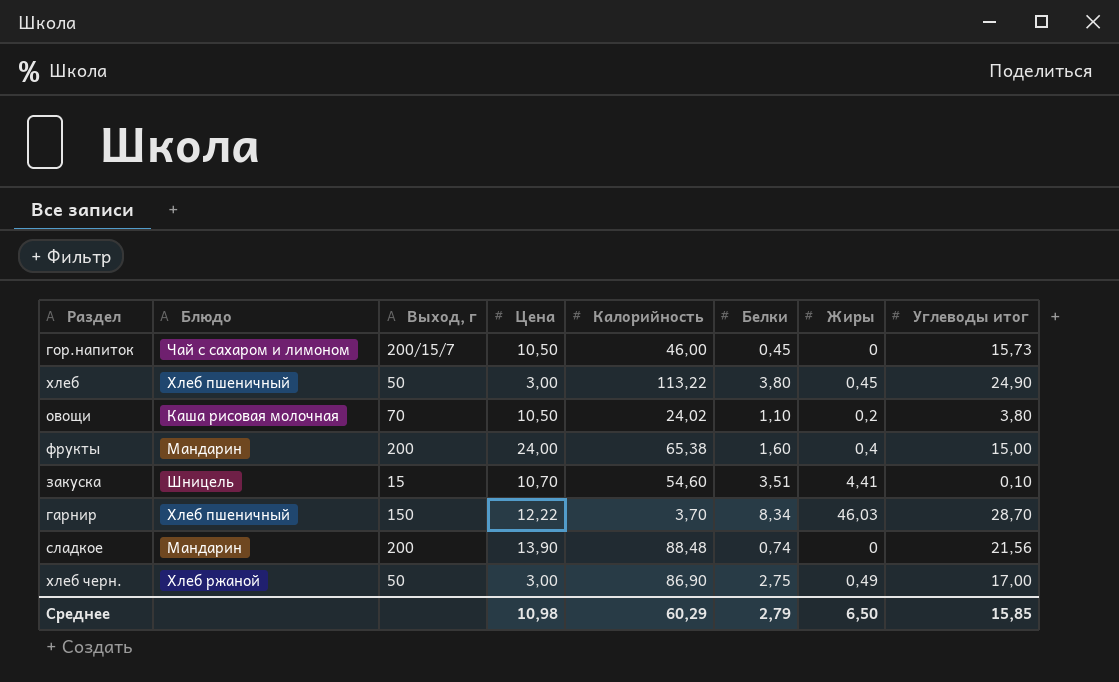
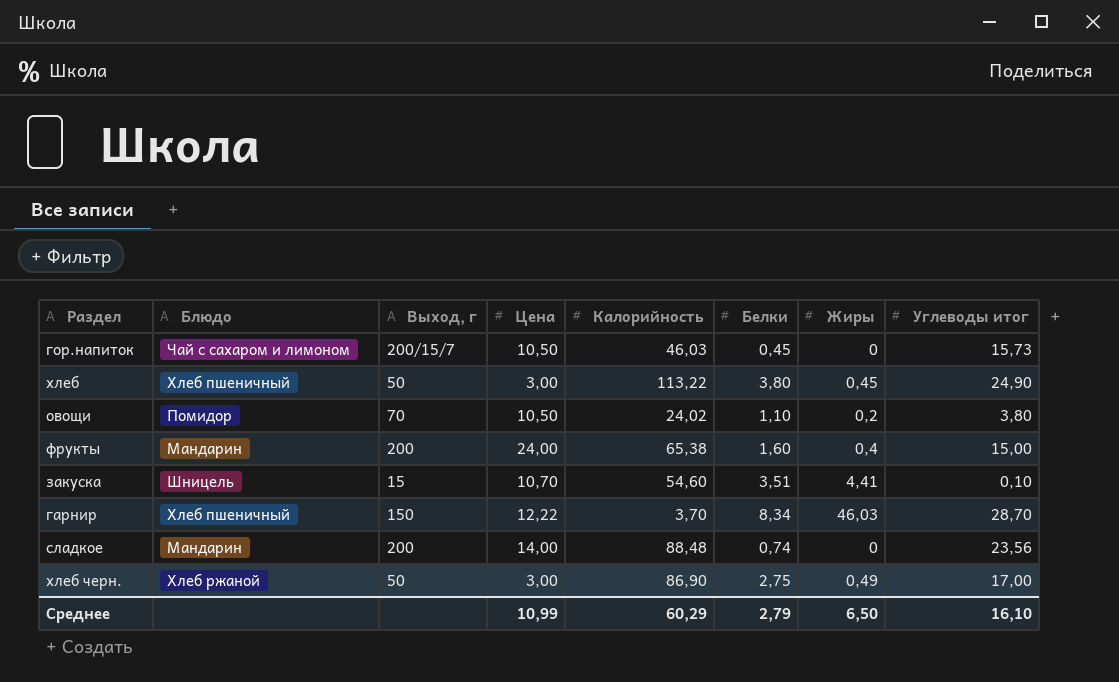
гор.напиток | Калорийность: 46,00 -> 46,03
овощи | Блюдо: Каша рисовая молочная -> Помидор
сладкое | Цена: 13,90 -> 14,00
сладкое | Углеводы итог: 21,56 -> 23,56
Среднее | Цена: 10,98 -> 10,99
Среднее | Углеводы итог: 15,85 -> 16,10

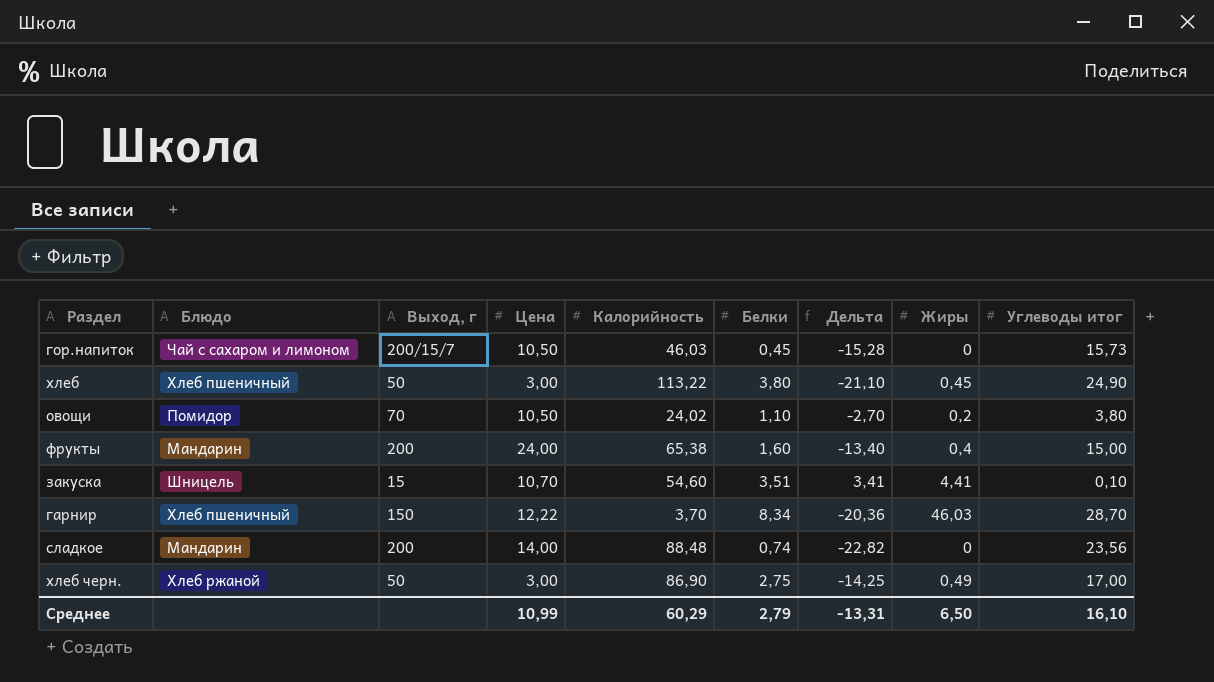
column Дельта | formula: none -> [Белки] - [Углеводы итог]

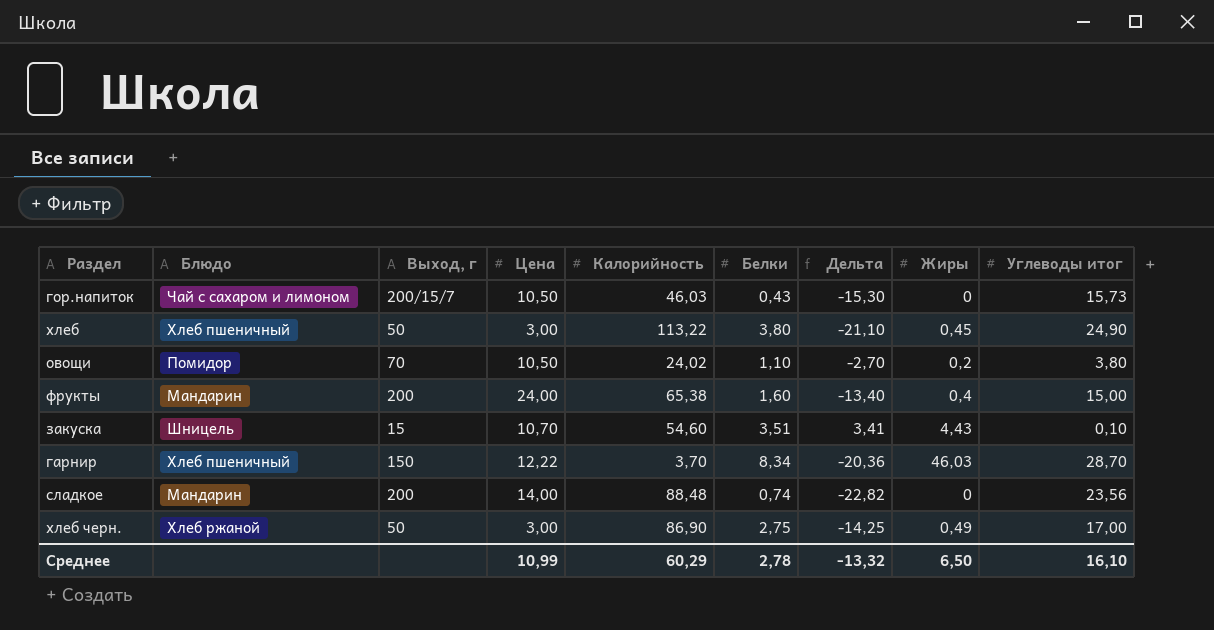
гор.напиток | Белки: 0,45 -> 0,43
гор.напиток | Дельта: -15,28 -> -15,30
закуска | Жиры: 4,41 -> 4,43
Среднее | Белки: 2,79 -> 2,78
Среднее | Дельта: -13,31 -> -13,32

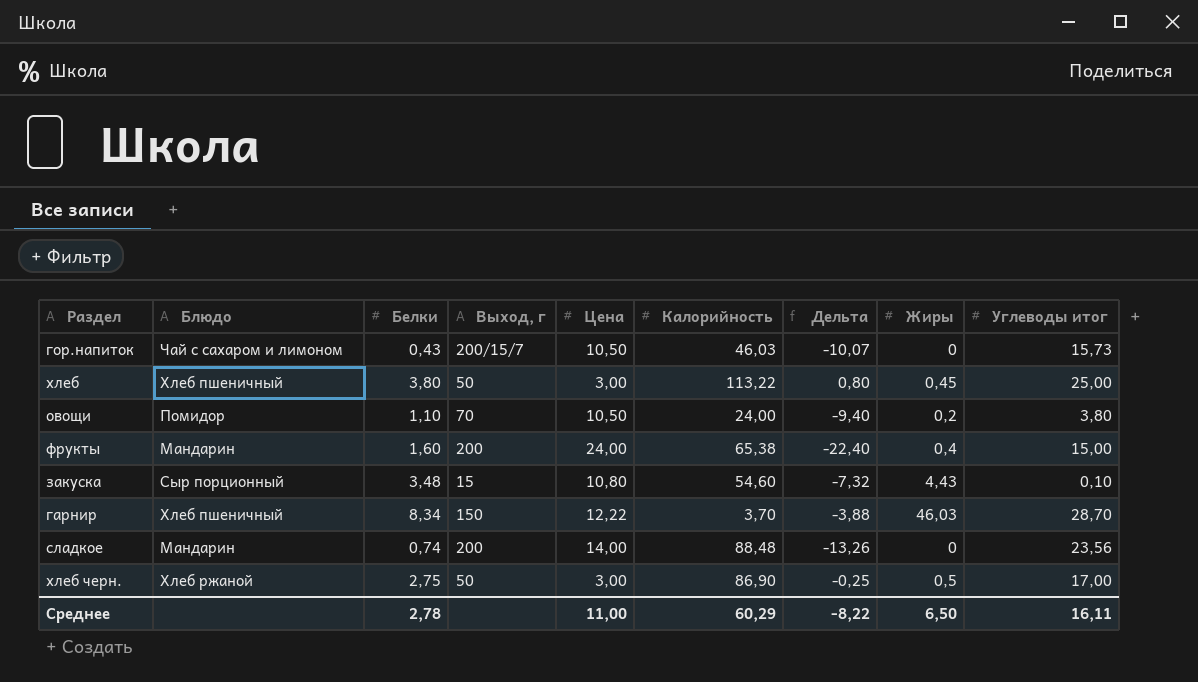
column Белки | position: 6 -> 3
column Дельта | formula: [Белки] - [Углеводы итог] -> [Белки] - [Цена]
хлеб | Углеводы итог: 24,90 -> 25,00
овощи | Калорийность: 24,02 -> 24,00
закуска | Блюдо: Шницель -> Сыр порционный
закуска | Белки: 3,51 -> 3,48
закуска | Цена: 10,70 -> 10,80
хлеб черн. | Жиры: 0,49 -> 0,5
Среднее | Цена: 10,99 -> 11,00
Среднее | Дельта: -13,32 -> -8,22
Среднее | Углеводы итог: 16,10 -> 16,11

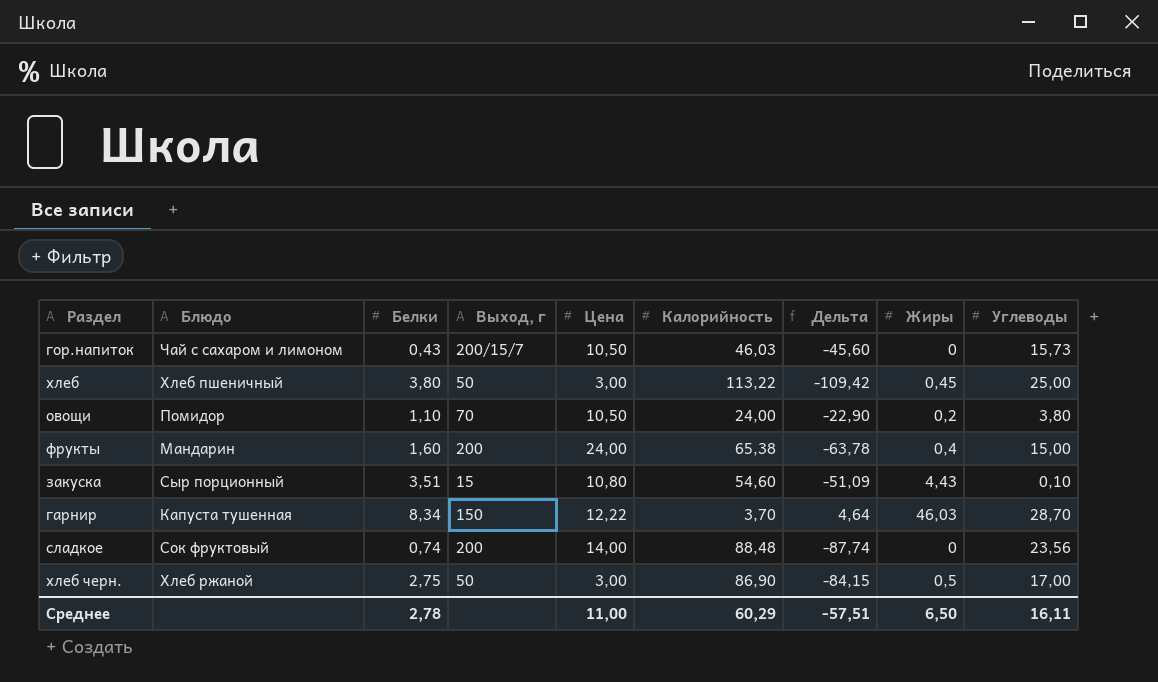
column Дельта | formula: [Белки] - [Цена] -> [Белки] - [Калорийность]
column name: Углеводы итог -> Углеводы
закуска | Белки: 3,48 -> 3,51
гарнир | Блюдо: Хлеб пшеничный -> Капуста тушенная
сладкое | Блюдо: Мандарин -> Сок фруктовый
Среднее | Дельта: -8,22 -> -57,51

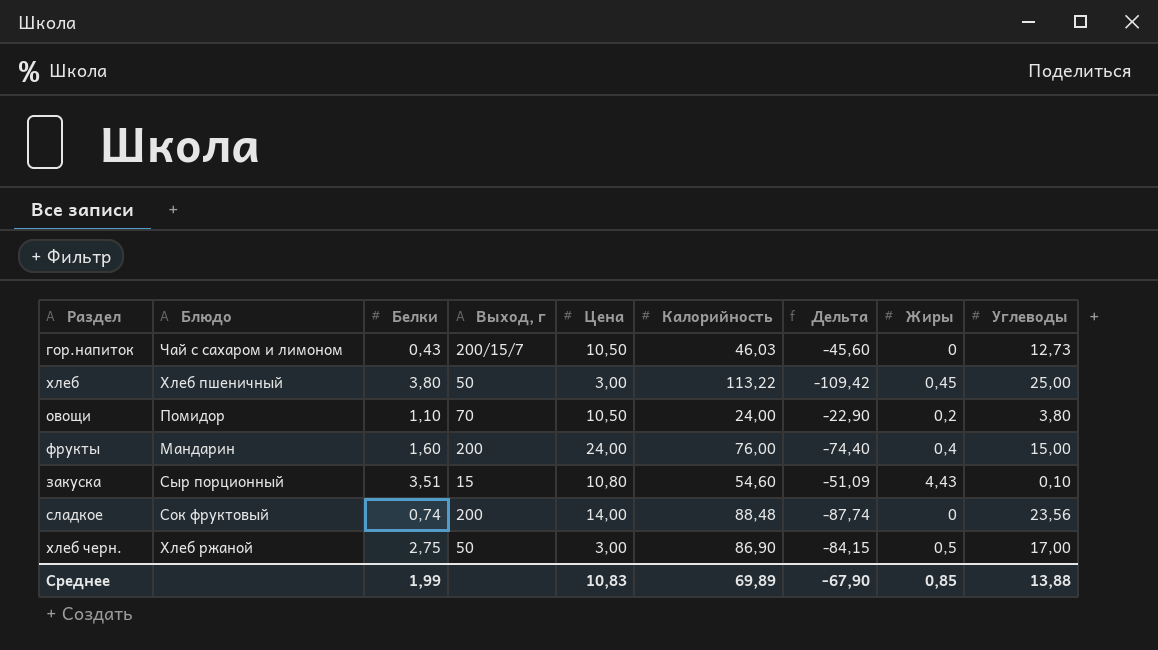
row гарнир: Капуста тушенная | 8,34 | 150 | 12,22 | 3,70 | 4,64 | 46,03 | 28,70 -> none
гор.напиток | Углеводы: 15,73 -> 12,73
фрукты | Калорийность: 65,38 -> 76,00
фрукты | Дельта: -63,78 -> -74,40
Среднее | Белки: 2,78 -> 1,99
Среднее | Цена: 11,00 -> 10,83
Среднее | Калорийность: 60,29 -> 69,89
Среднее | Дельта: -57,51 -> -67,90
Среднее | Жиры: 6,50 -> 0,85
Среднее | Углеводы: 16,11 -> 13,88

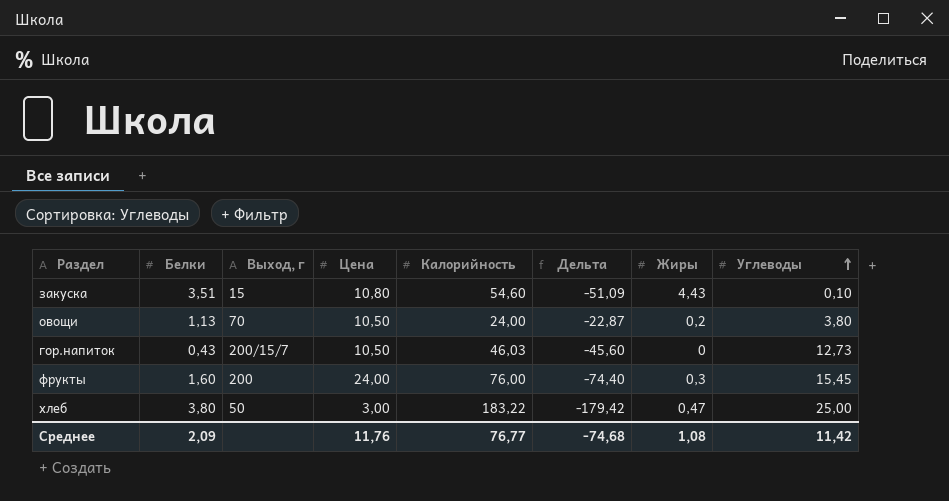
row order: none -> Углеводы ascending
column Блюдо | position: 2 -> none
row сладкое: Сок фруктовый | 0,74 | 200 | 14,00 | 88,48 | -87,74 | 0 | 23,56 -> none
row хлеб черн.: Хлеб ржаной | 2,75 | 50 | 3,00 | 86,90 | -84,15 | 0,5 | 17,00 -> none
овощи | Белки: 1,10 -> 1,13
овощи | Дельта: -22,90 -> -22,87
фрукты | Жиры: 0,4 -> 0,3
фрукты | Углеводы: 15,00 -> 15,45
хлеб | Калорийность: 113,22 -> 183,22
хлеб | Дельта: -109,42 -> -179,42
хлеб | Жиры: 0,45 -> 0,47
Среднее | Белки: 1,99 -> 2,09
Среднее | Цена: 10,83 -> 11,76
Среднее | Калорийность: 69,89 -> 76,77
Среднее | Дельта: -67,90 -> -74,68
Среднее | Жиры: 0,85 -> 1,08
Среднее | Углеводы: 13,88 -> 11,42

